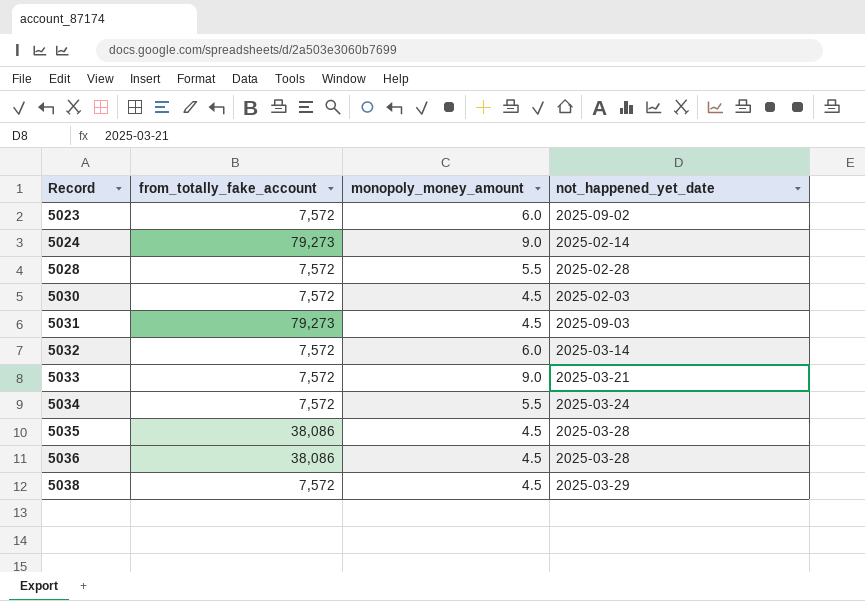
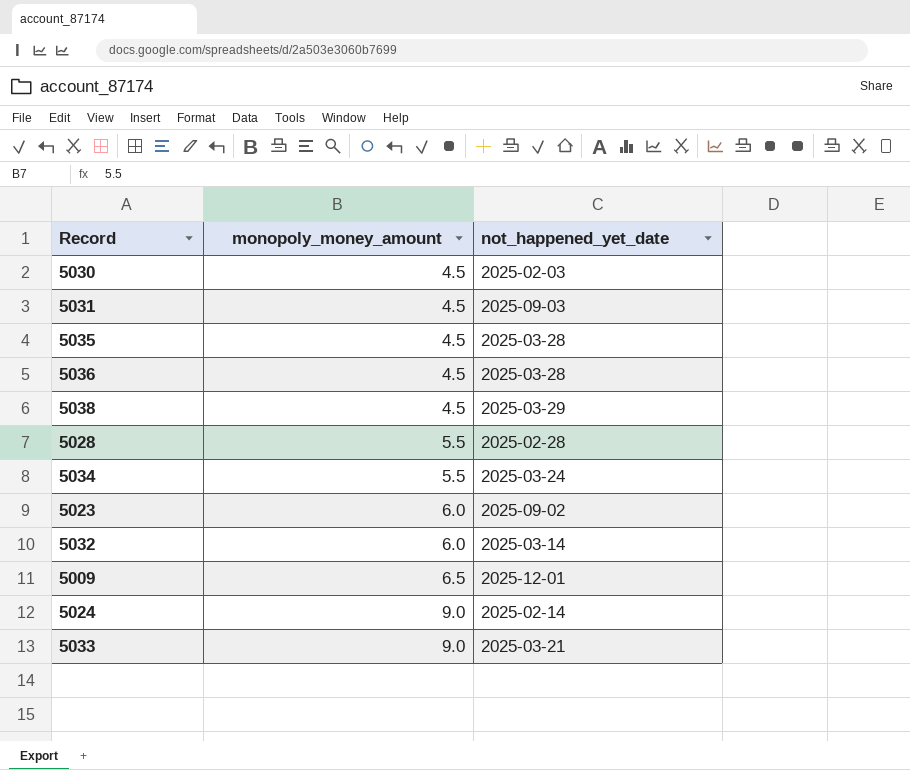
row order: Record ascending -> monopoly_money_amount ascending
column from_totally_fake_account | position: 2 -> none
row 5009: none -> 6.5 | 2025-12-01

